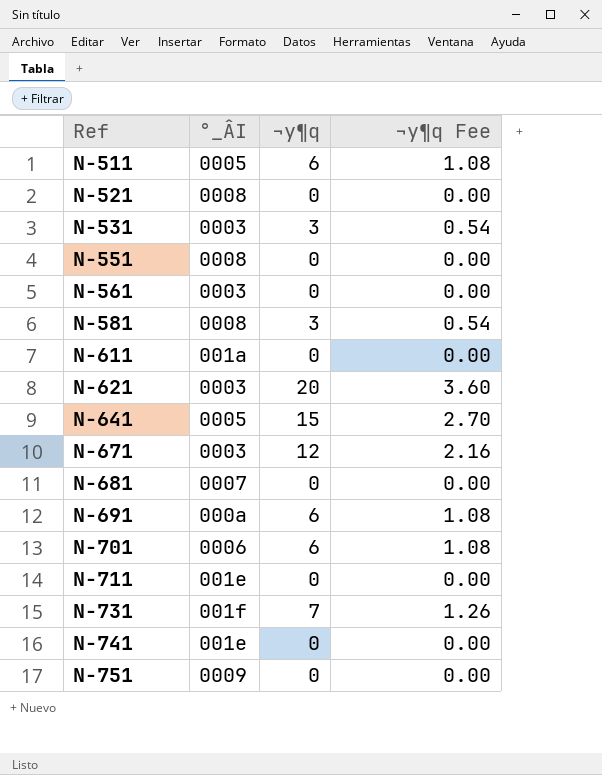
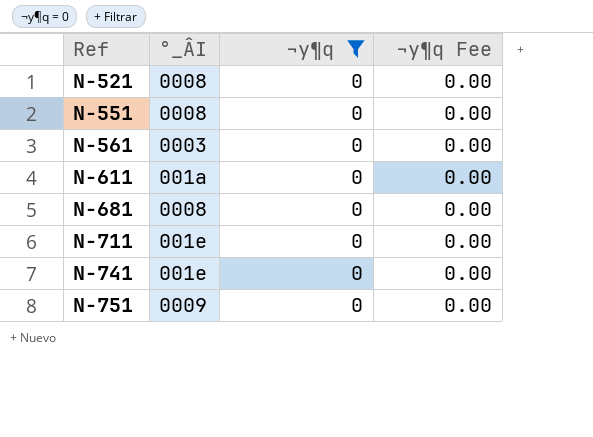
filter: none -> ¬y¶q = 0
N-681 | °_ÂI: 0007 -> 0008

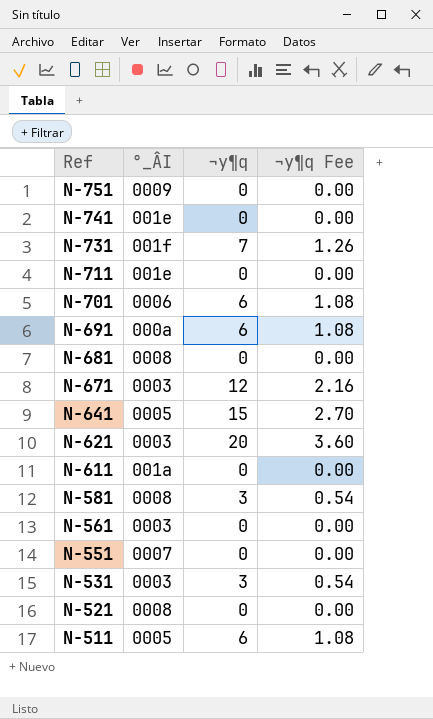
filter: ¬y¶q = 0 -> none
row order: Ref ascending -> Ref descending
N-551 | °_ÂI: 0008 -> 0007

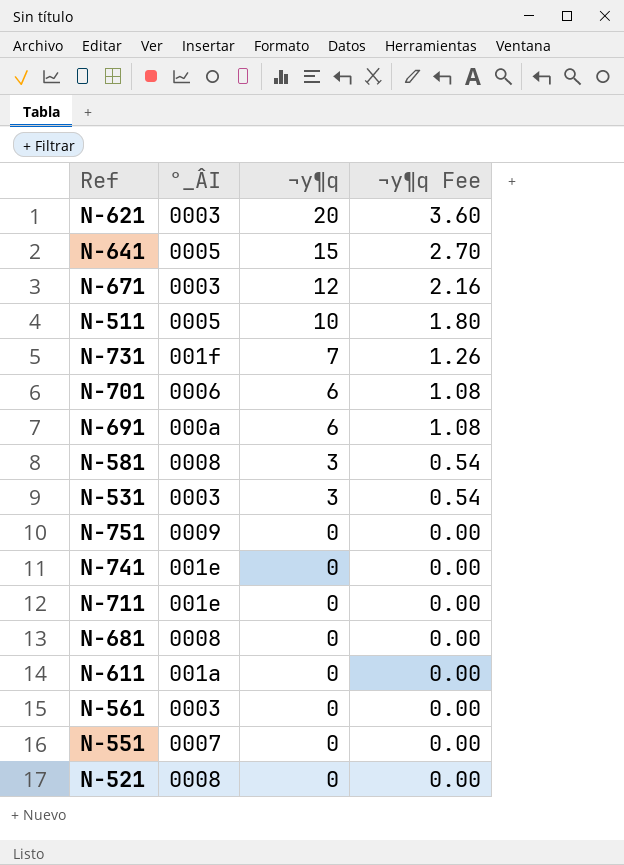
row order: Ref descending -> ¬y¶q descending
N-511 | ¬y¶q: 6 -> 10
N-511 | ¬y¶q Fee: 1.08 -> 1.80

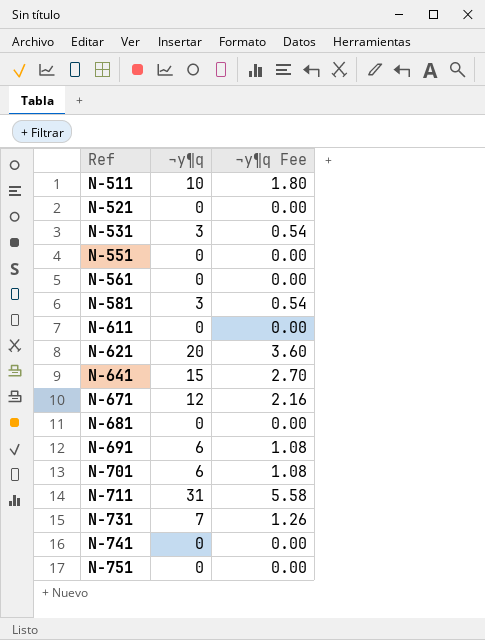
row order: ¬y¶q descending -> Ref ascending
column °_ÂI | position: 2 -> none
N-711 | ¬y¶q: 0 -> 31
N-711 | ¬y¶q Fee: 0.00 -> 5.58

